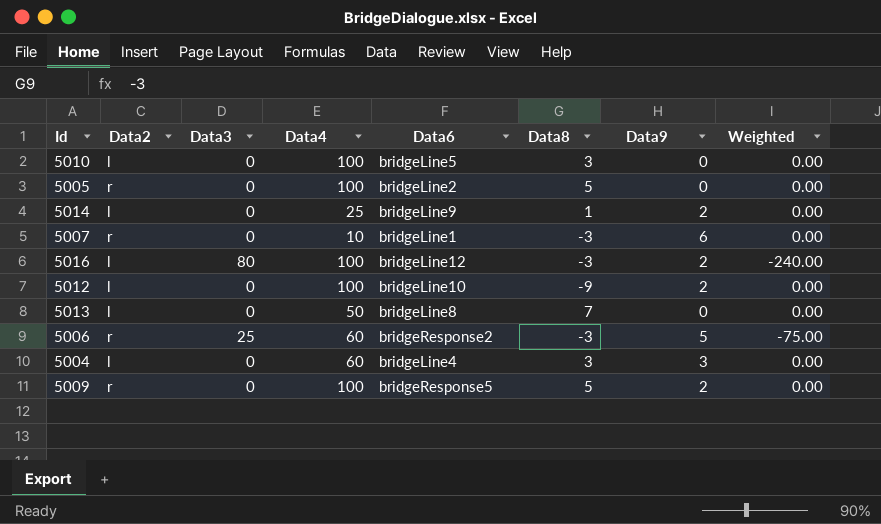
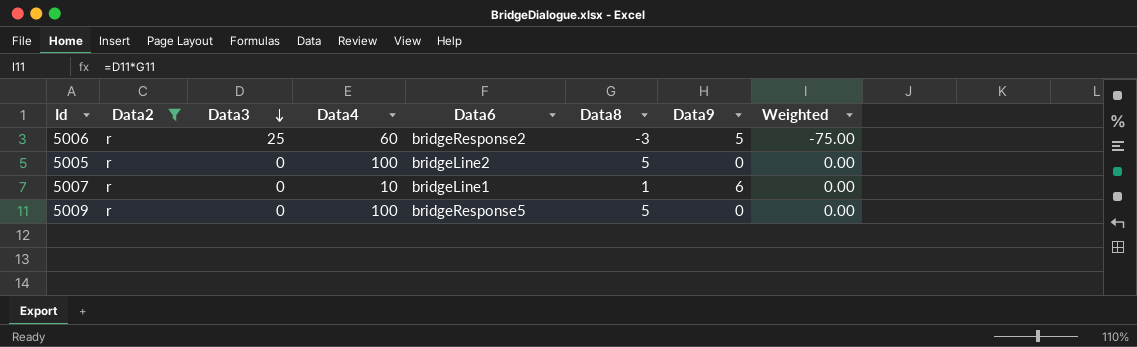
filter: none -> Data2 = r
row order: none -> Data3 descending
5007 | Data8: -3 -> 1
5009 | Data9: 2 -> 0

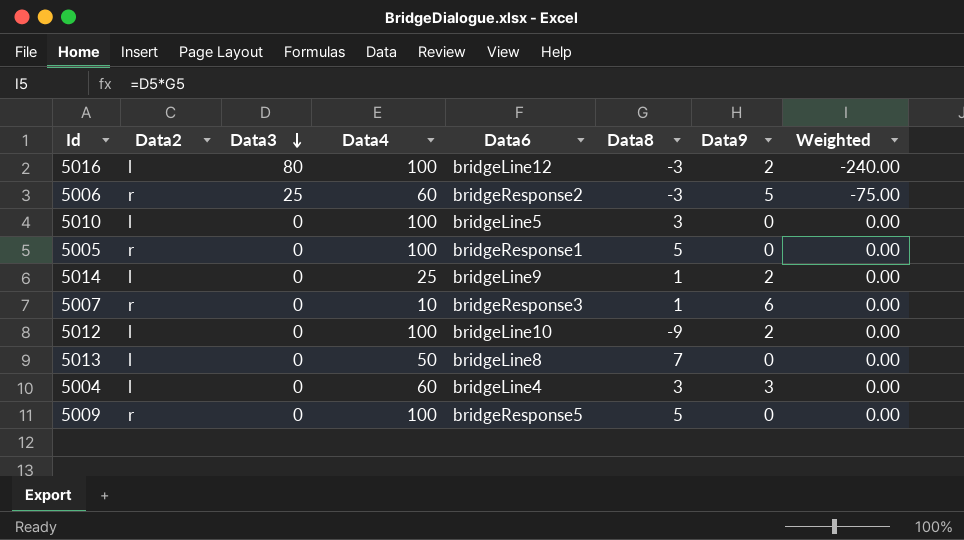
filter: Data2 = r -> none
5005 | Data6: bridgeLine2 -> bridgeResponse1
5007 | Data6: bridgeLine1 -> bridgeResponse3

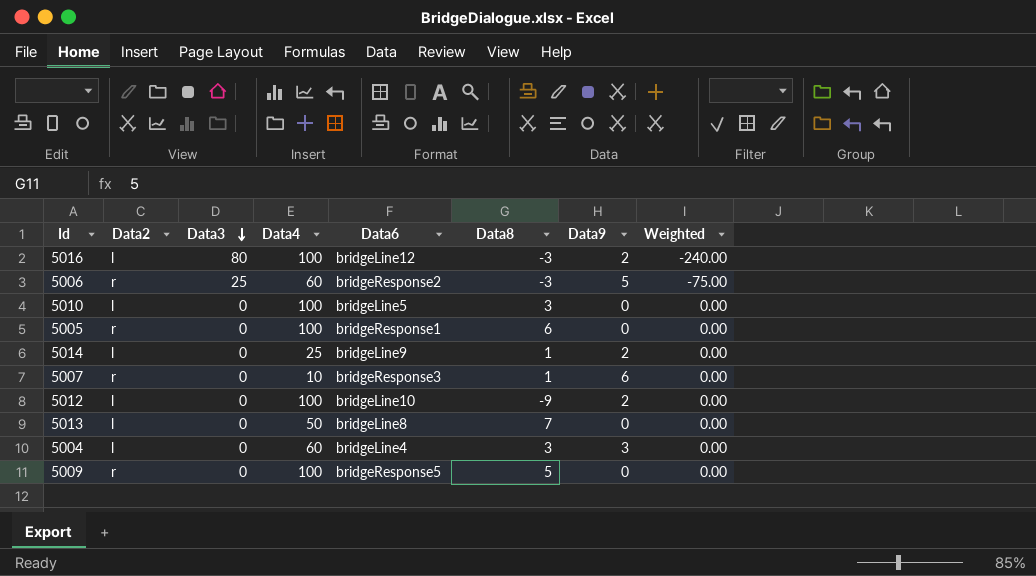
5005 | Data8: 5 -> 6

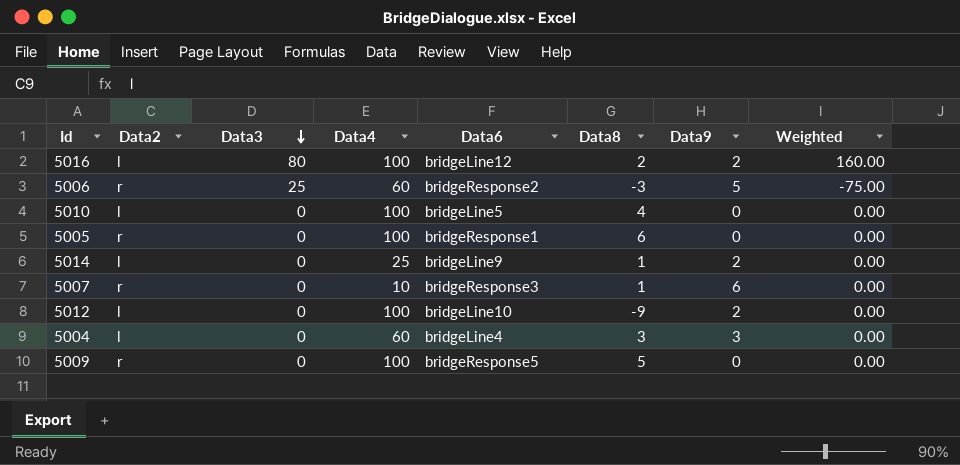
row 5013: l | 0 | 50 | bridgeLine8 | 7 | 0 | 0.00 -> none
5016 | Data8: -3 -> 2
5016 | Weighted: -240.00 -> 160.00
5010 | Data8: 3 -> 4

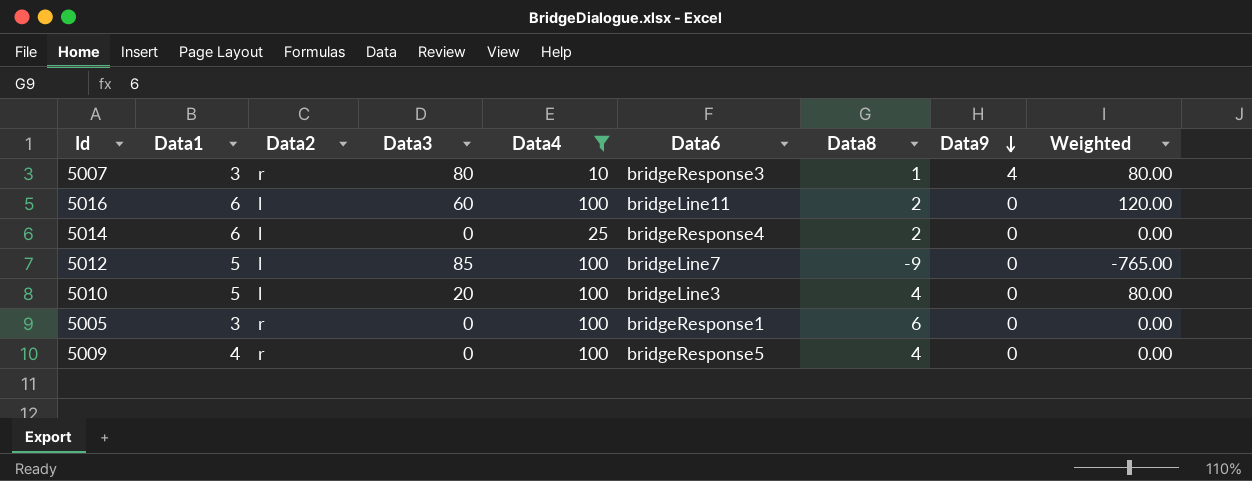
filter: none -> Data4 != 60
row order: Data3 descending -> Data9 descending
column Data1 | position: none -> 2
5007 | Data3: 0 -> 80
5007 | Data9: 6 -> 4
5007 | Weighted: 0.00 -> 80.00
5016 | Data3: 80 -> 60
5016 | Data6: bridgeLine12 -> bridgeLine11
5016 | Data9: 2 -> 0
5016 | Weighted: 160.00 -> 120.00
5014 | Data6: bridgeLine9 -> bridgeResponse4
5014 | Data8: 1 -> 2
5014 | Data9: 2 -> 0
5012 | Data3: 0 -> 85
5012 | Data6: bridgeLine10 -> bridgeLine7
5012 | Data9: 2 -> 0
5012 | Weighted: 0.00 -> -765.00
5010 | Data3: 0 -> 20
5010 | Data6: bridgeLine5 -> bridgeLine3
5010 | Weighted: 0.00 -> 80.00
5009 | Data8: 5 -> 4

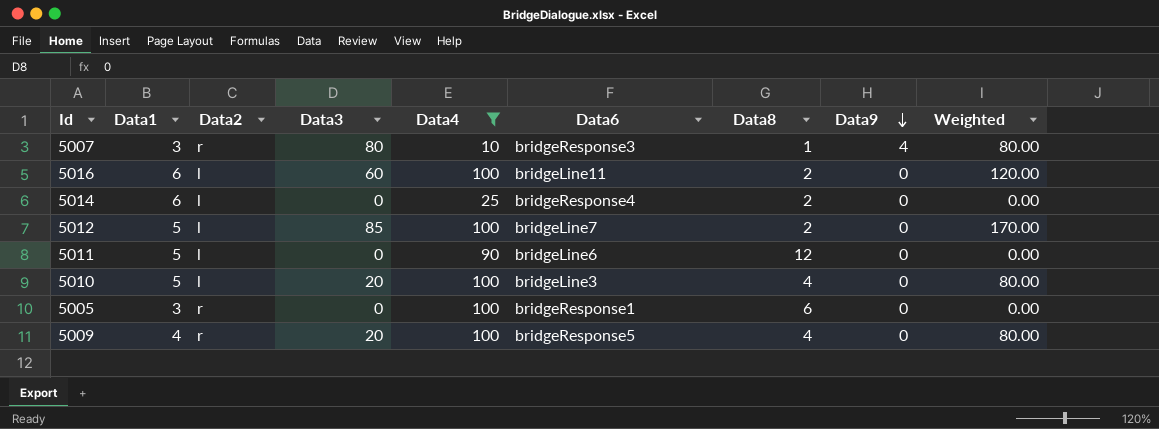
5012 | Data8: -9 -> 2
5012 | Weighted: -765.00 -> 170.00
row 5011: none -> 5 | l | 0 | 90 | bridgeLine6 | 12 | 0 | 0.00
5009 | Data3: 0 -> 20
5009 | Weighted: 0.00 -> 80.00

